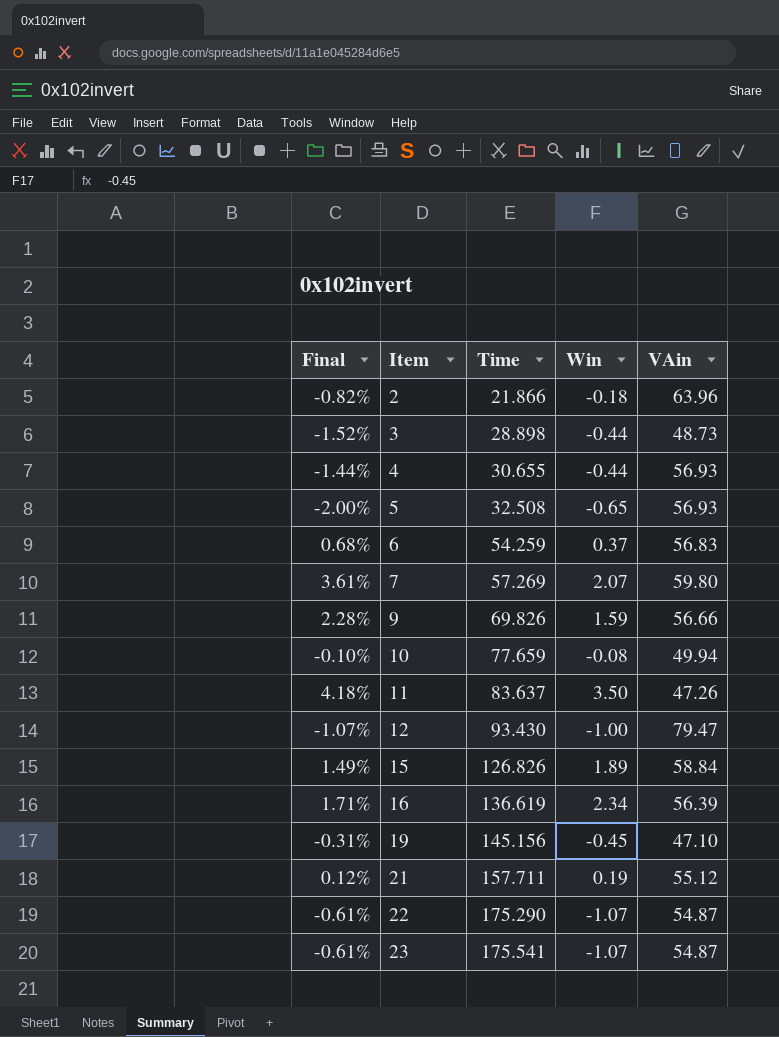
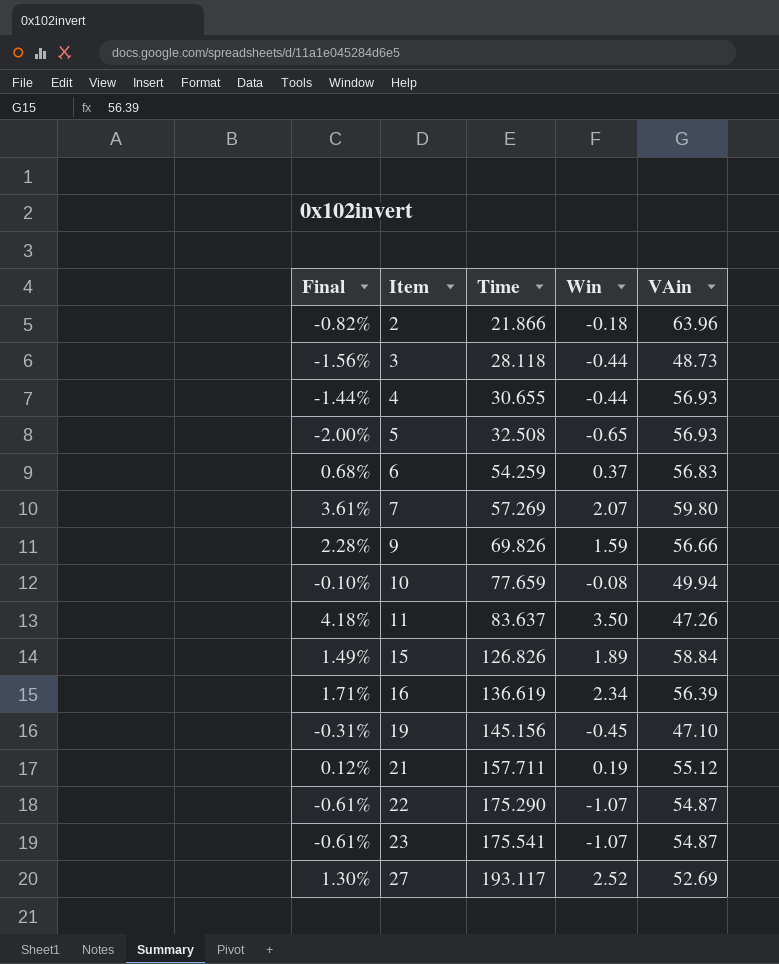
row 12: -1.07% | 93.430 | -1.00 | 79.47 -> none
3 | Final: -1.52% -> -1.56%
3 | Time: 28.898 -> 28.118
row 27: none -> 1.30% | 193.117 | 2.52 | 52.69

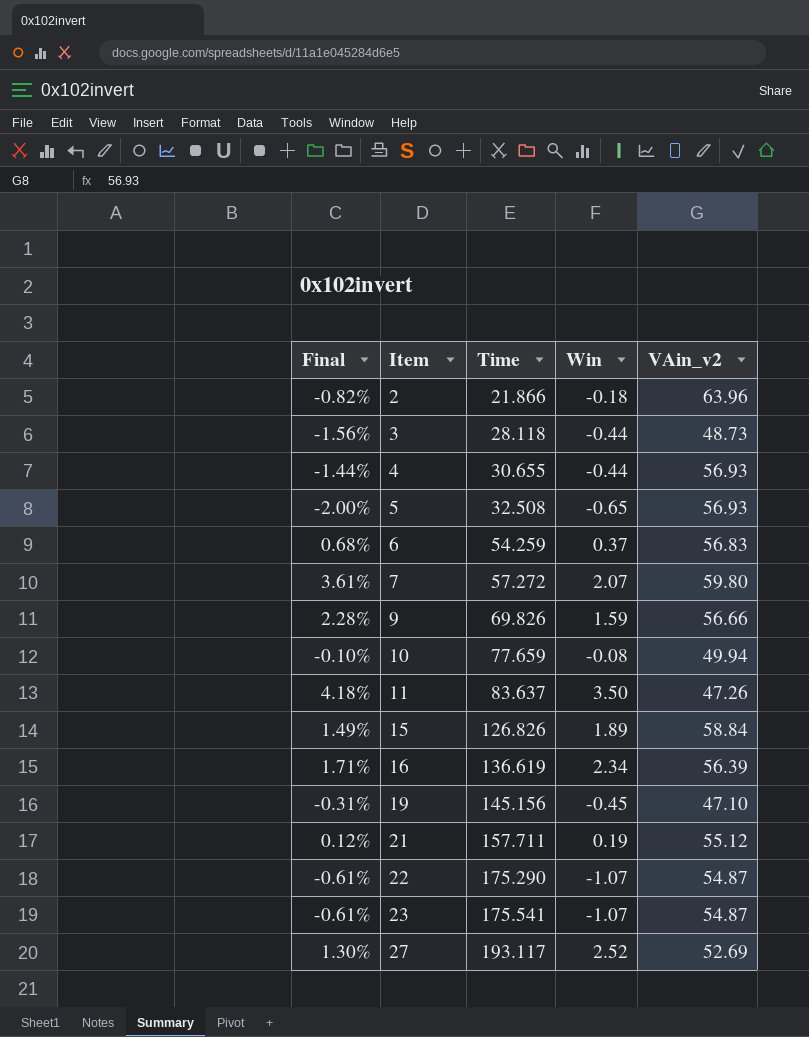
column name: VAin -> VAin_v2
7 | Time: 57.269 -> 57.272

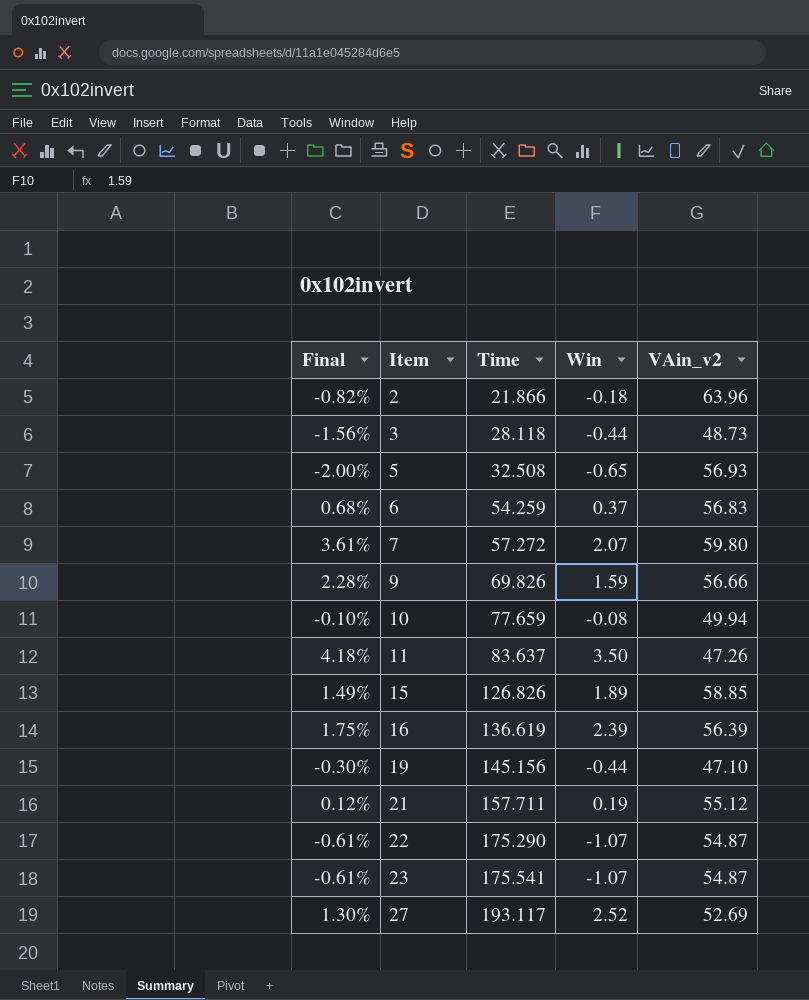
row 4: -1.44% | 30.655 | -0.44 | 56.93 -> none
15 | VAin_v2: 58.84 -> 58.85
16 | Final: 1.71% -> 1.75%
16 | Win: 2.34 -> 2.39
19 | Final: -0.31% -> -0.30%
19 | Win: -0.45 -> -0.44

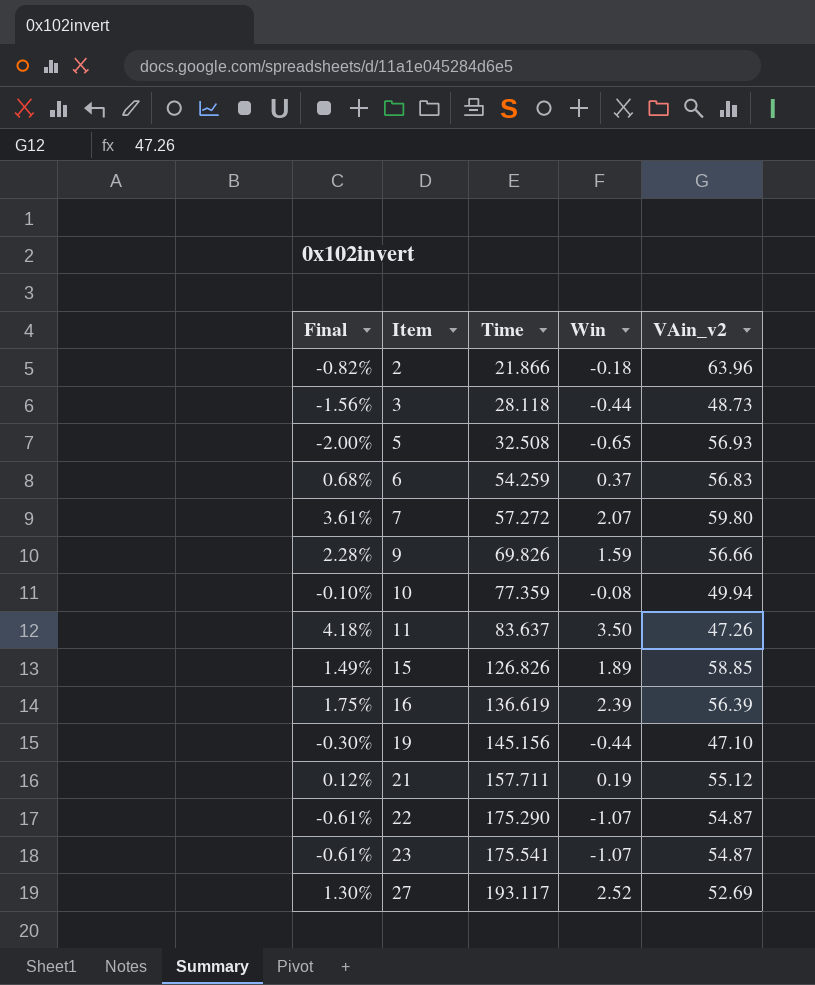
10 | Time: 77.659 -> 77.359

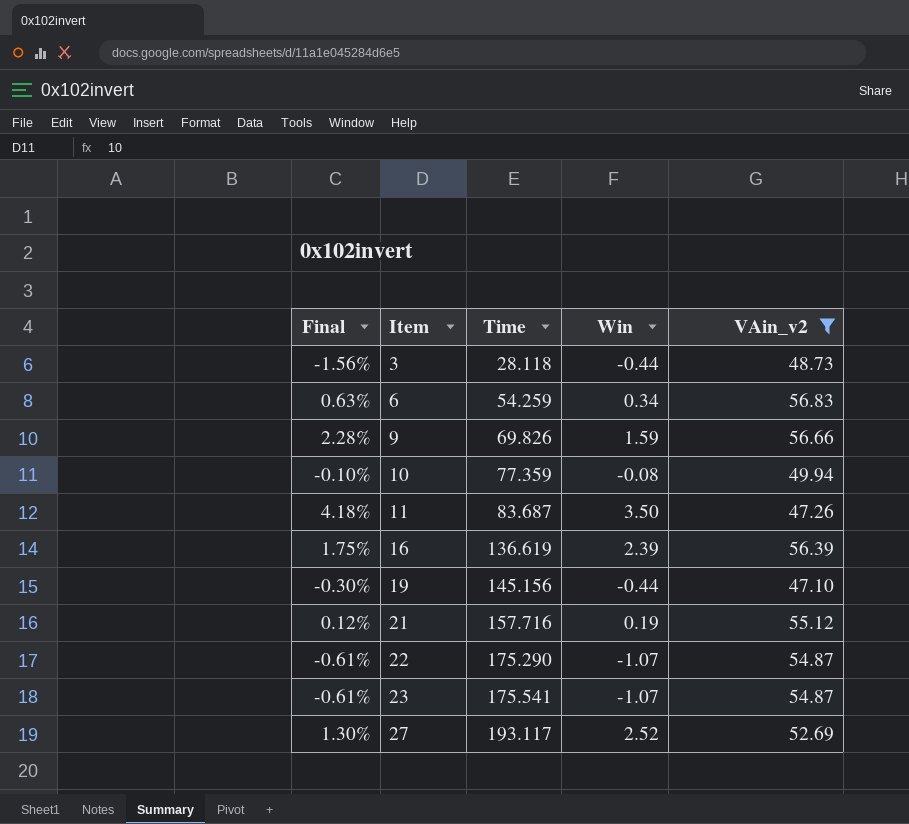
filter: none -> VAin_v2 <= 56.83
6 | Final: 0.68% -> 0.63%
6 | Win: 0.37 -> 0.34
11 | Time: 83.637 -> 83.687
21 | Time: 157.711 -> 157.716

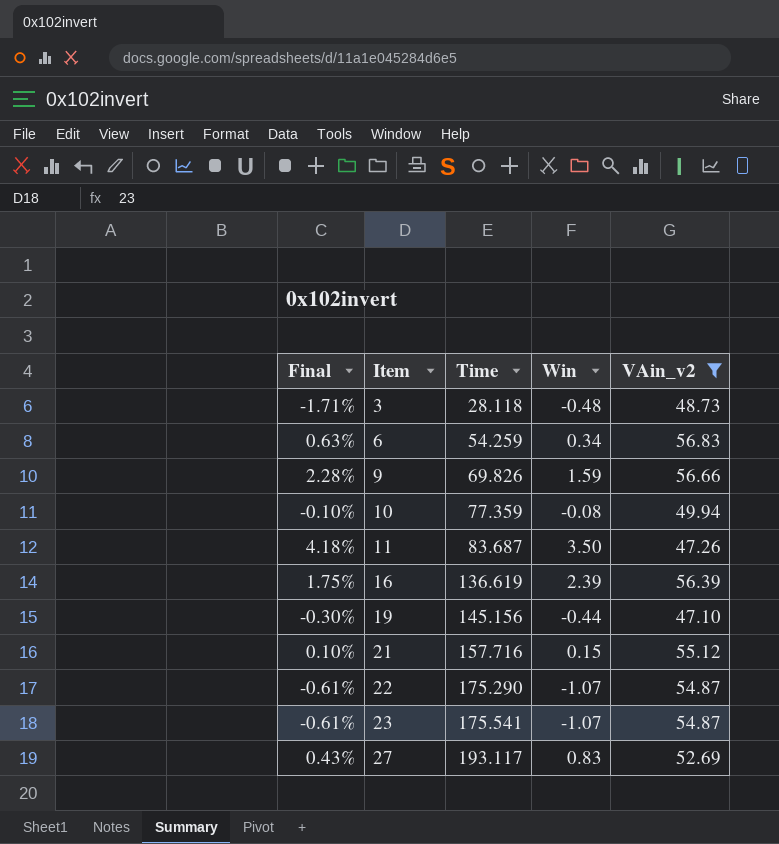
3 | Final: -1.56% -> -1.71%
3 | Win: -0.44 -> -0.48
21 | Final: 0.12% -> 0.10%
21 | Win: 0.19 -> 0.15
27 | Final: 1.30% -> 0.43%
27 | Win: 2.52 -> 0.83

